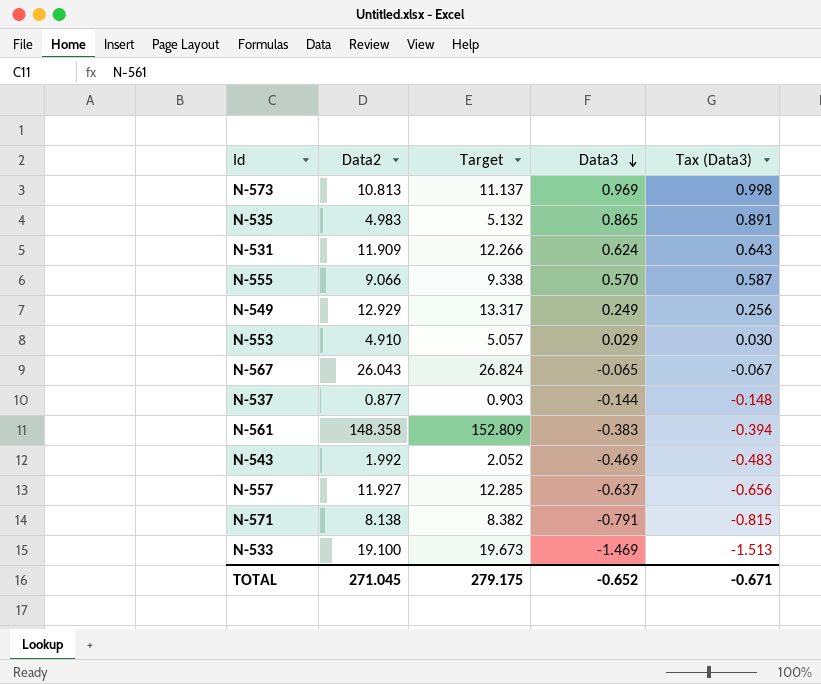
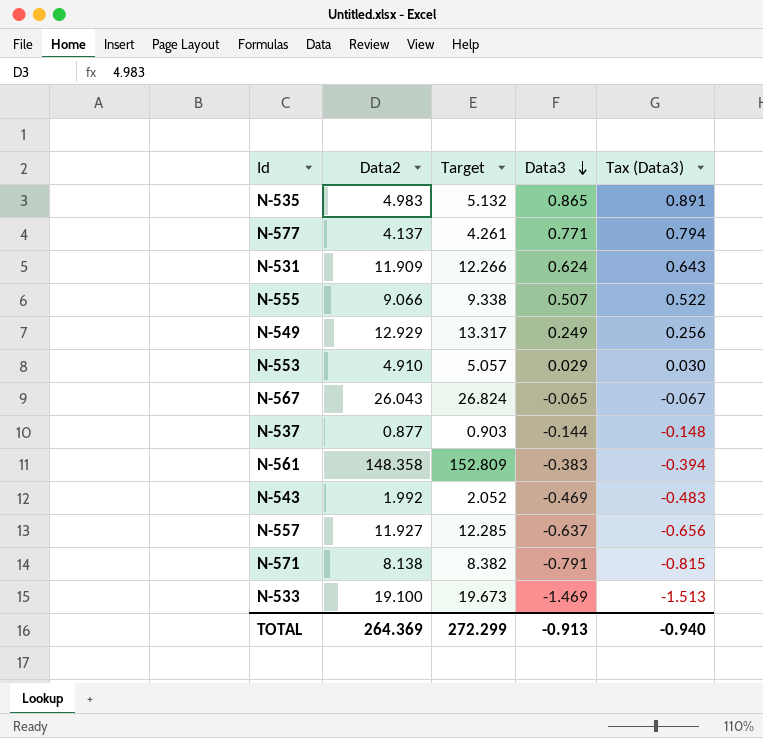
row N-573: 10.813 | 11.137 | 0.969 | 0.998 -> none
row N-577: none -> 4.137 | 4.261 | 0.771 | 0.794
N-555 | Data3: 0.570 -> 0.507
N-555 | Tax (Data3): 0.587 -> 0.522
TOTAL | Data2: 271.045 -> 264.369
TOTAL | Target: 279.175 -> 272.299
TOTAL | Data3: -0.652 -> -0.913
TOTAL | Tax (Data3): -0.671 -> -0.940

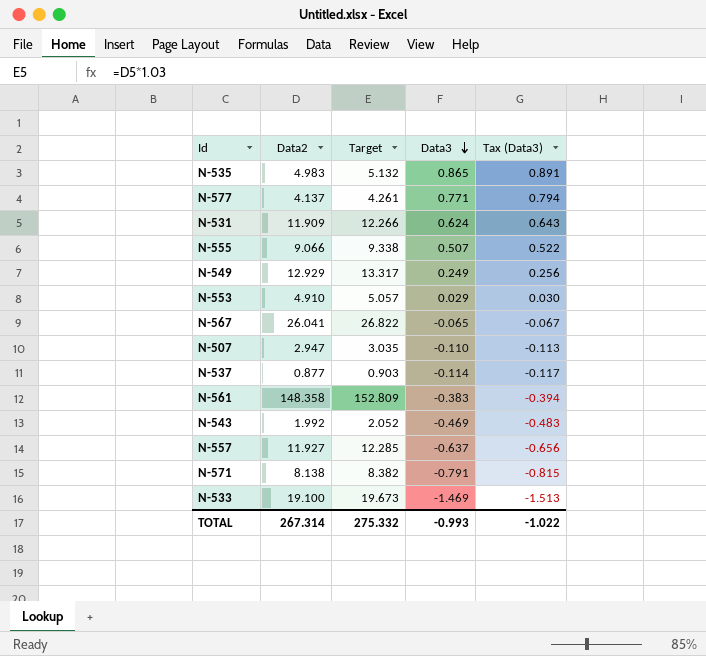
N-567 | Data2: 26.043 -> 26.041
N-567 | Target: 26.824 -> 26.822
row N-507: none -> 2.947 | 3.035 | -0.110 | -0.113
N-537 | Data3: -0.144 -> -0.114
N-537 | Tax (Data3): -0.148 -> -0.117
TOTAL | Data2: 264.369 -> 267.314
TOTAL | Target: 272.299 -> 275.332
TOTAL | Data3: -0.913 -> -0.993
TOTAL | Tax (Data3): -0.940 -> -1.022

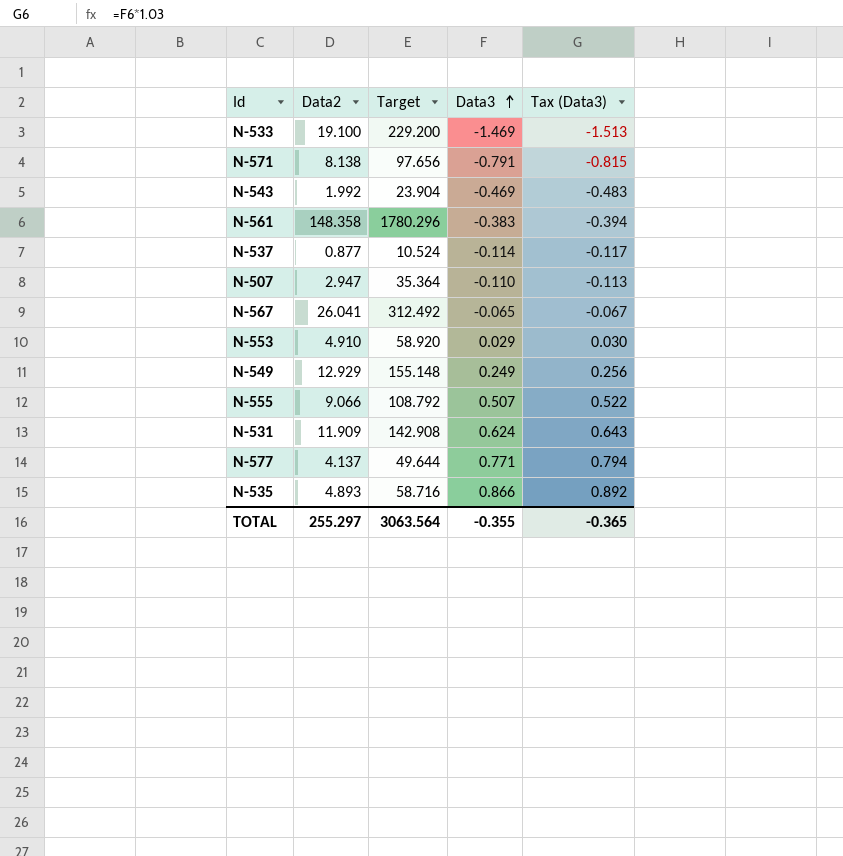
row order: Data3 descending -> Data3 ascending
column Target | formula: [Data2] * 1.03 -> [Data2] * 12
row N-557: 11.927 | 12.285 | -0.637 | -0.656 -> none
N-535 | Data2: 4.983 -> 4.893
N-535 | Data3: 0.865 -> 0.866
N-535 | Tax (Data3): 0.891 -> 0.892
TOTAL | Data2: 267.314 -> 255.297
TOTAL | Target: 275.332 -> 3063.564
TOTAL | Data3: -0.993 -> -0.355
TOTAL | Tax (Data3): -1.022 -> -0.365

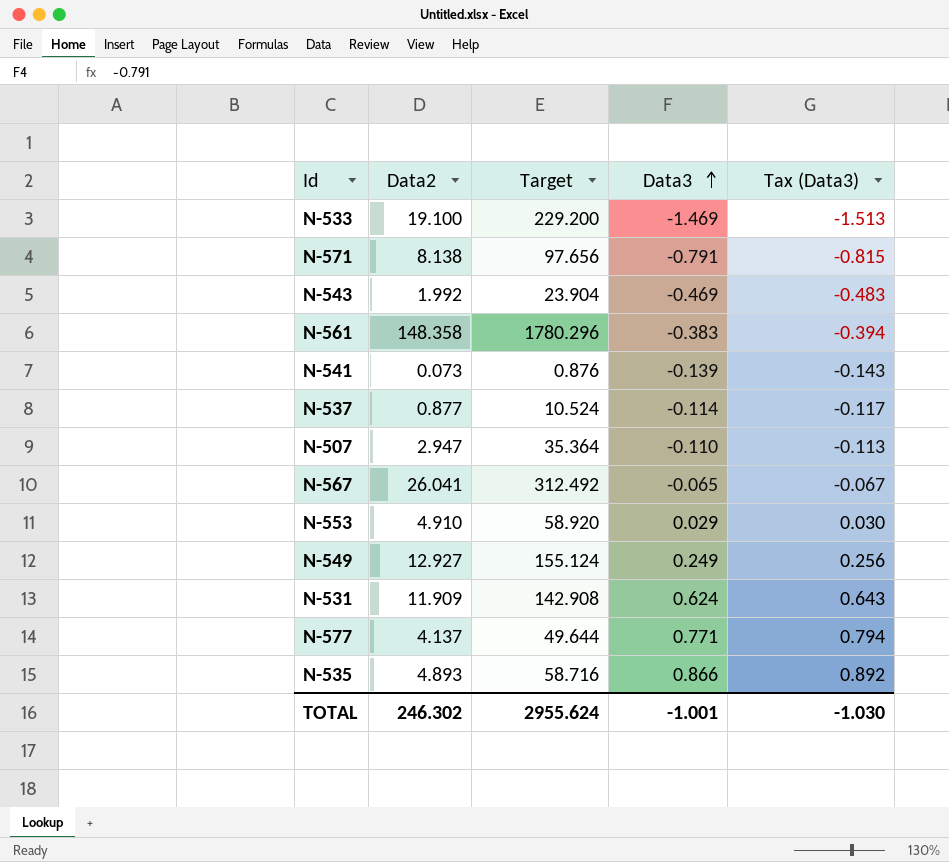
row N-555: 9.066 | 108.792 | 0.507 | 0.522 -> none
row N-541: none -> 0.073 | 0.876 | -0.139 | -0.143
N-549 | Data2: 12.929 -> 12.927
N-549 | Target: 155.148 -> 155.124
TOTAL | Data2: 255.297 -> 246.302
TOTAL | Target: 3063.564 -> 2955.624
TOTAL | Data3: -0.355 -> -1.001
TOTAL | Tax (Data3): -0.365 -> -1.030

